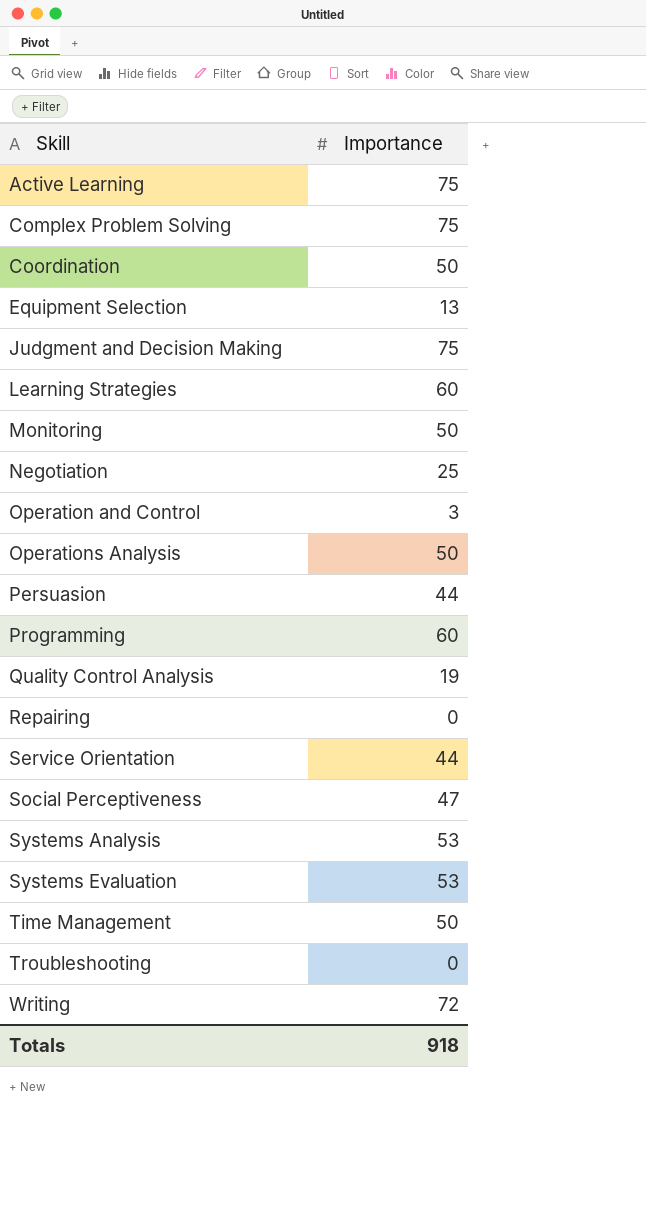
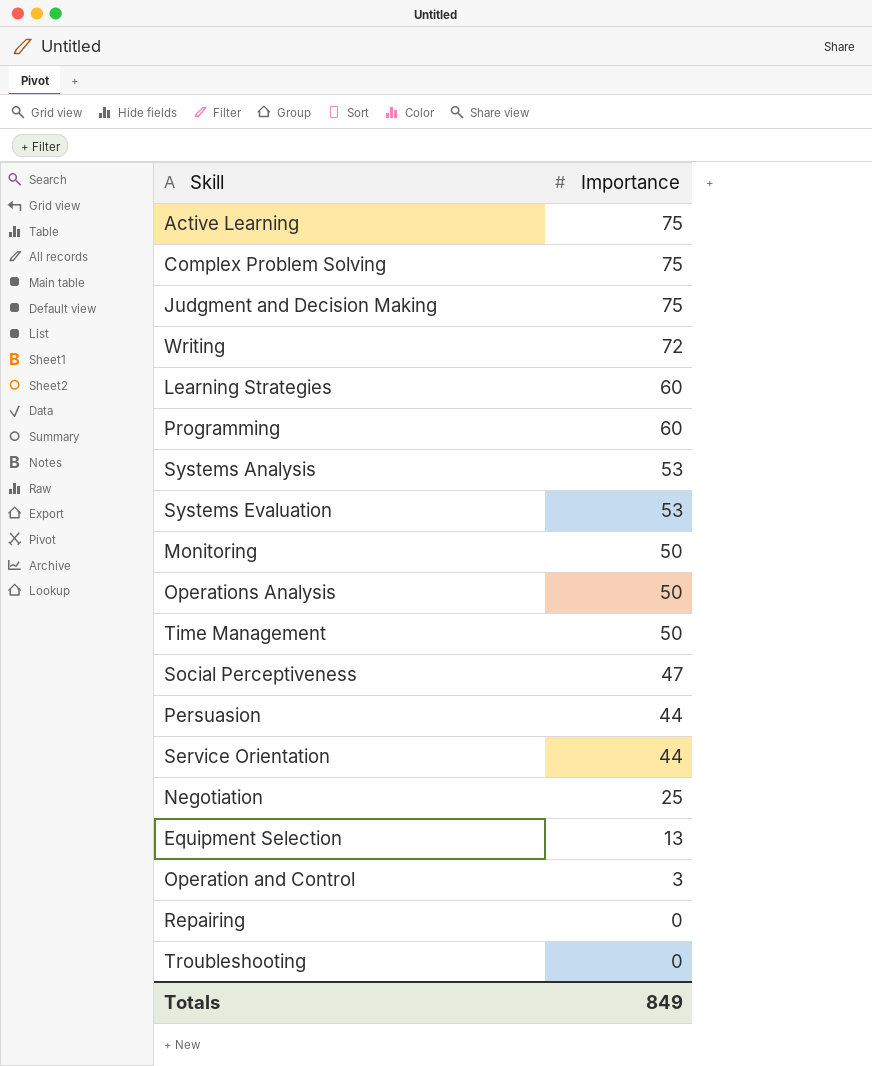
row order: Skill ascending -> Importance descending
row Coordination: 50 -> none
row Quality Control Analysis: 19 -> none
Totals | Importance: 918 -> 849

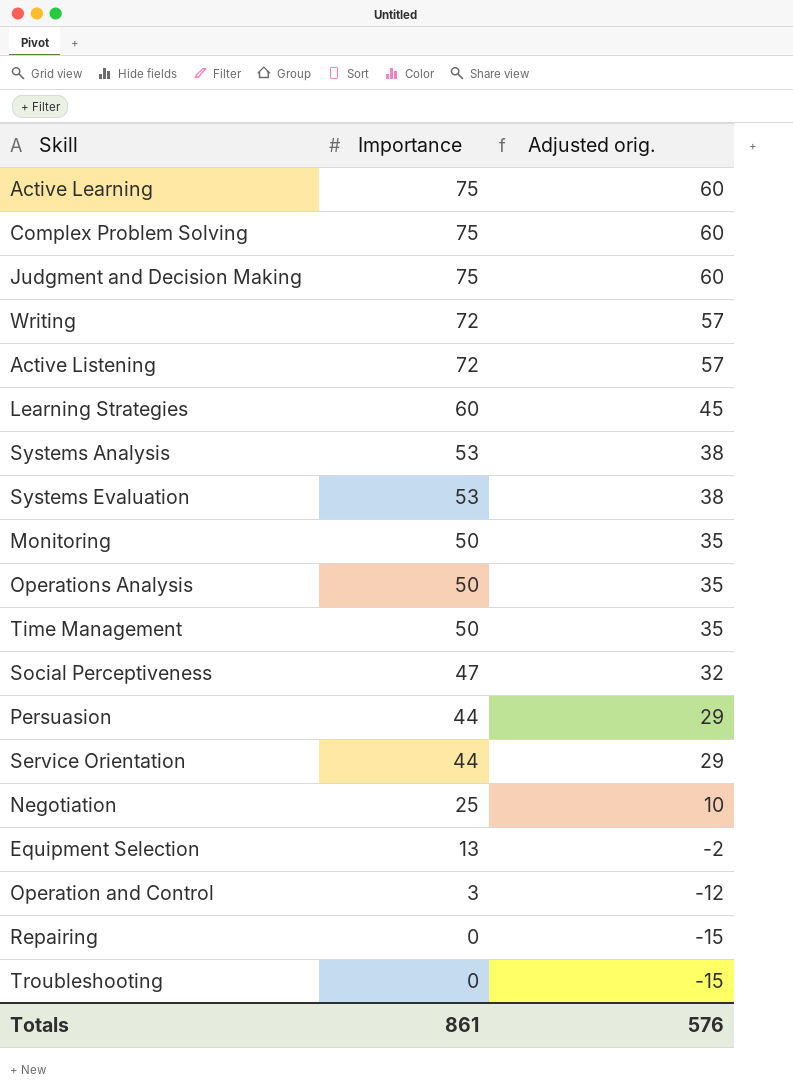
column Adjusted orig. | formula: none -> [Importance] - 15
row Programming: 60 -> none
row Active Listening: none -> 72 | 57
Totals | Importance: 849 -> 861

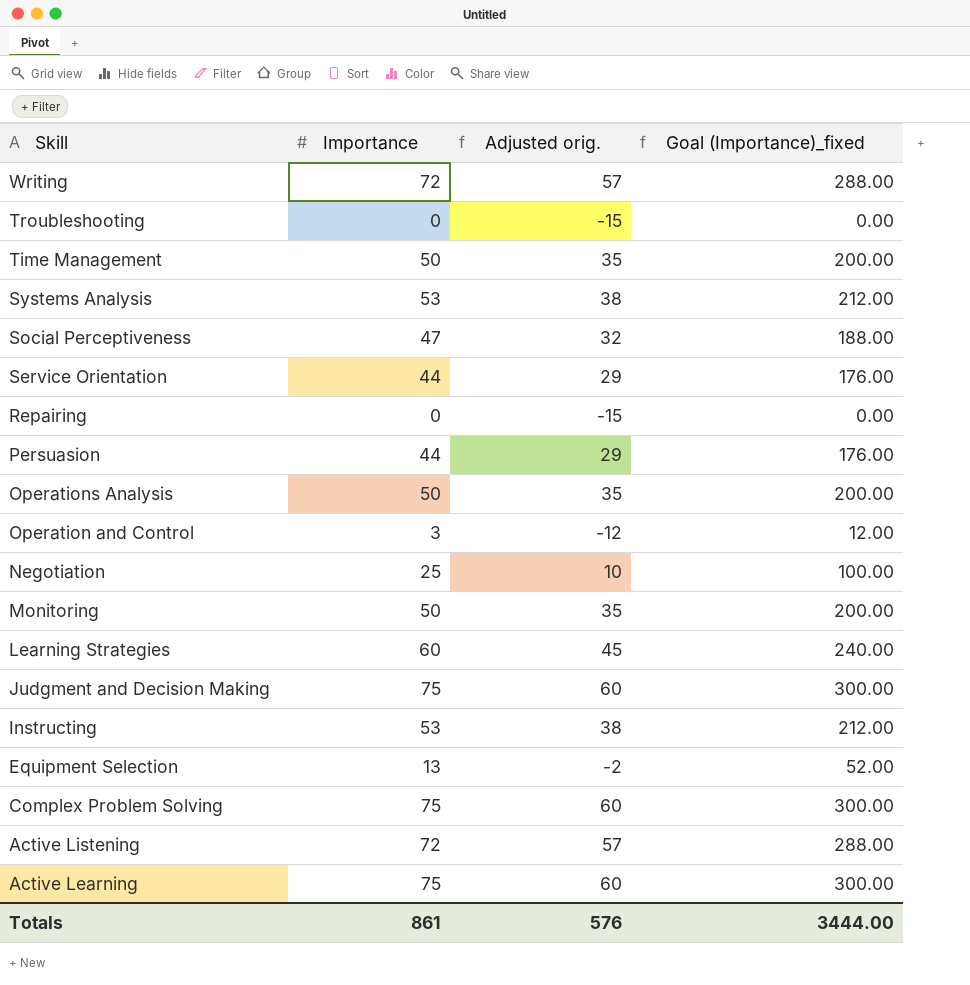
row order: Importance descending -> Skill descending
column Goal (Importance)_fixed | formula: none -> [Importance] * 4
row Systems Evaluation: 53 | 38 -> none
row Instructing: none -> 53 | 38 | 212.00

